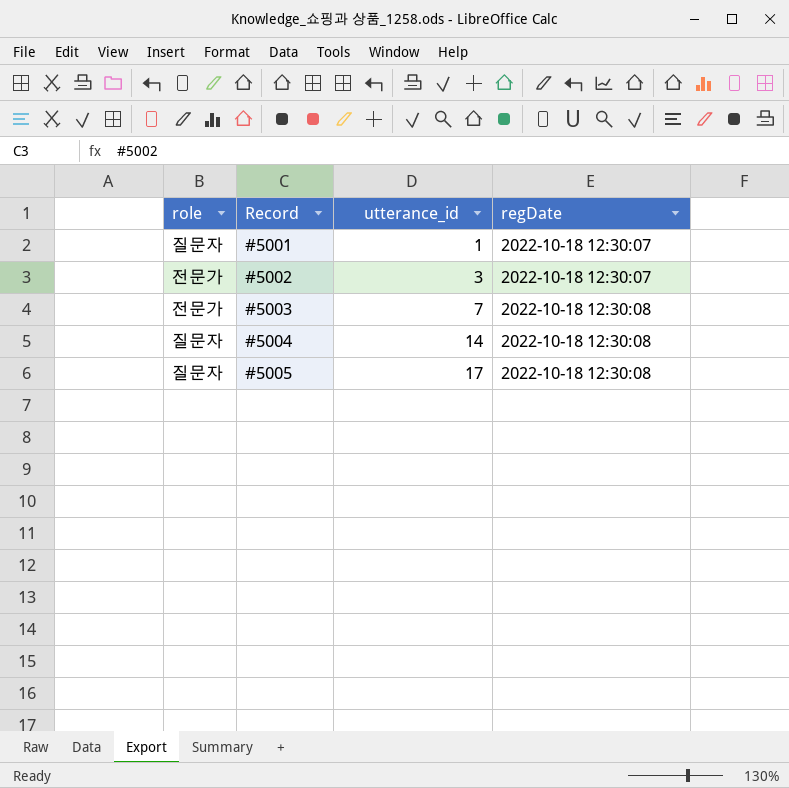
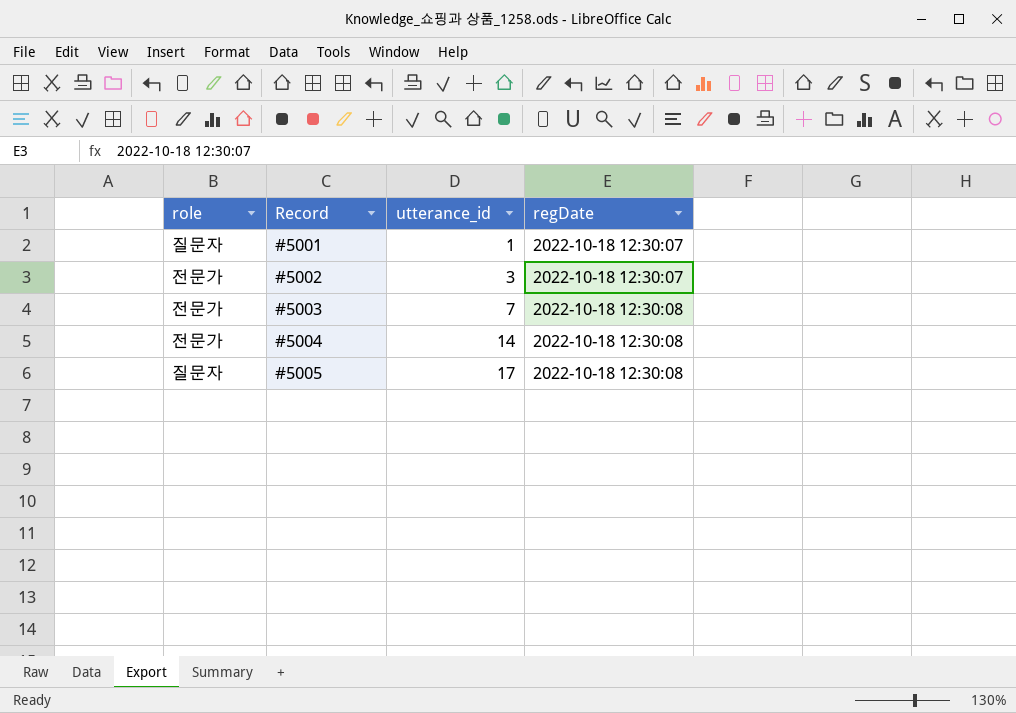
#5004 | role: 질문자 -> 전문가

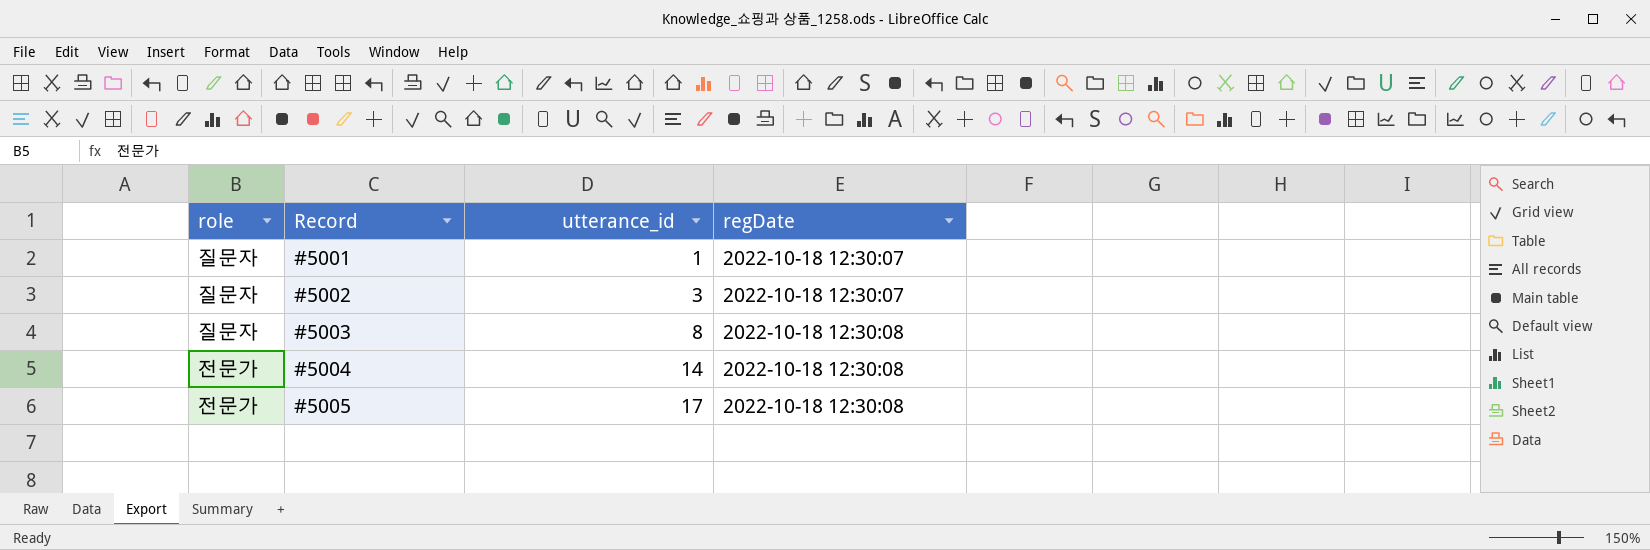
#5002 | role: 전문가 -> 질문자
#5003 | role: 전문가 -> 질문자
#5003 | utterance_id: 7 -> 8
#5005 | role: 질문자 -> 전문가

